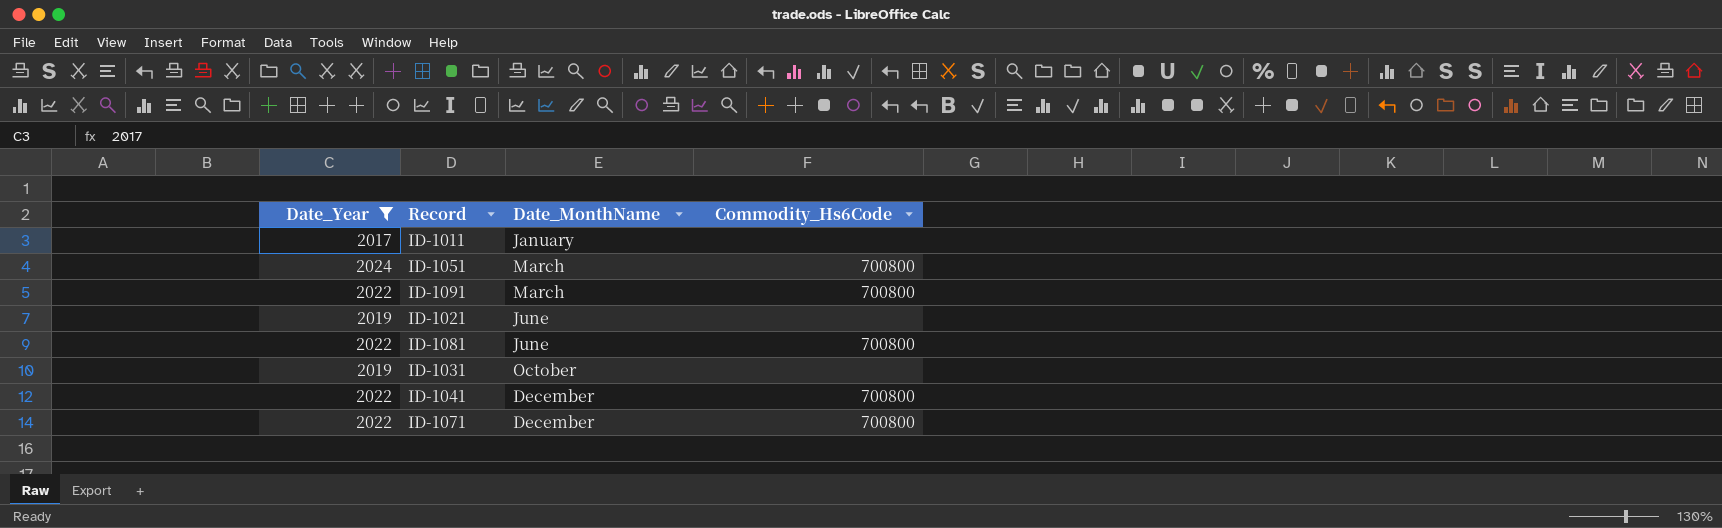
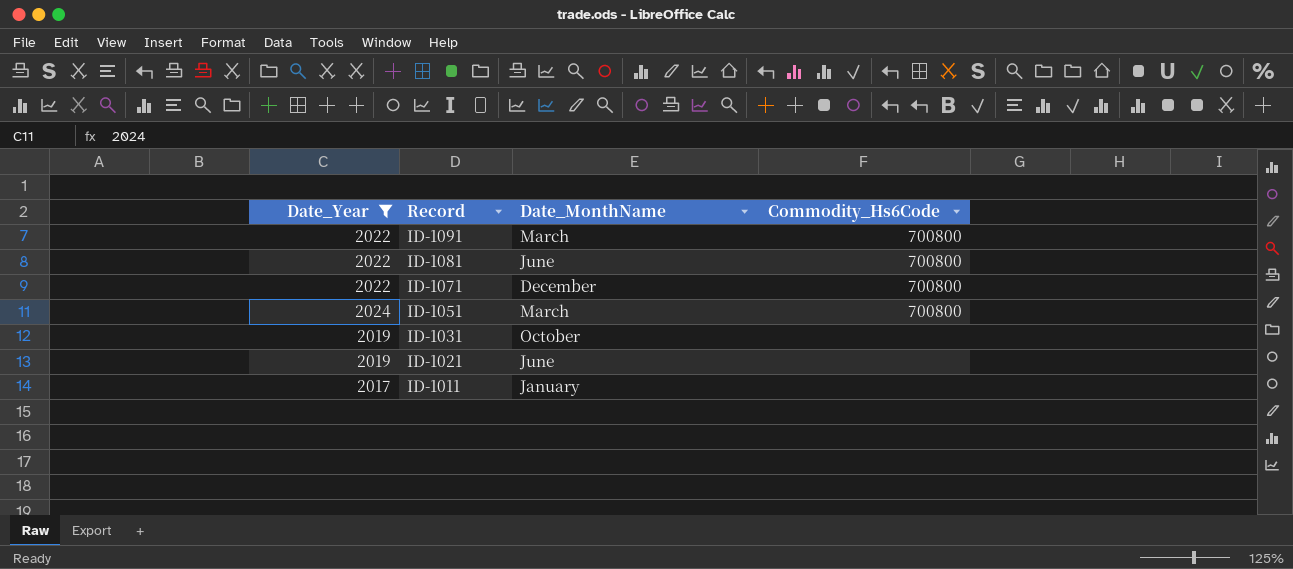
row order: Date_MonthName ascending -> Record descending
row ID-1041: 2022 | December | 700800 -> none

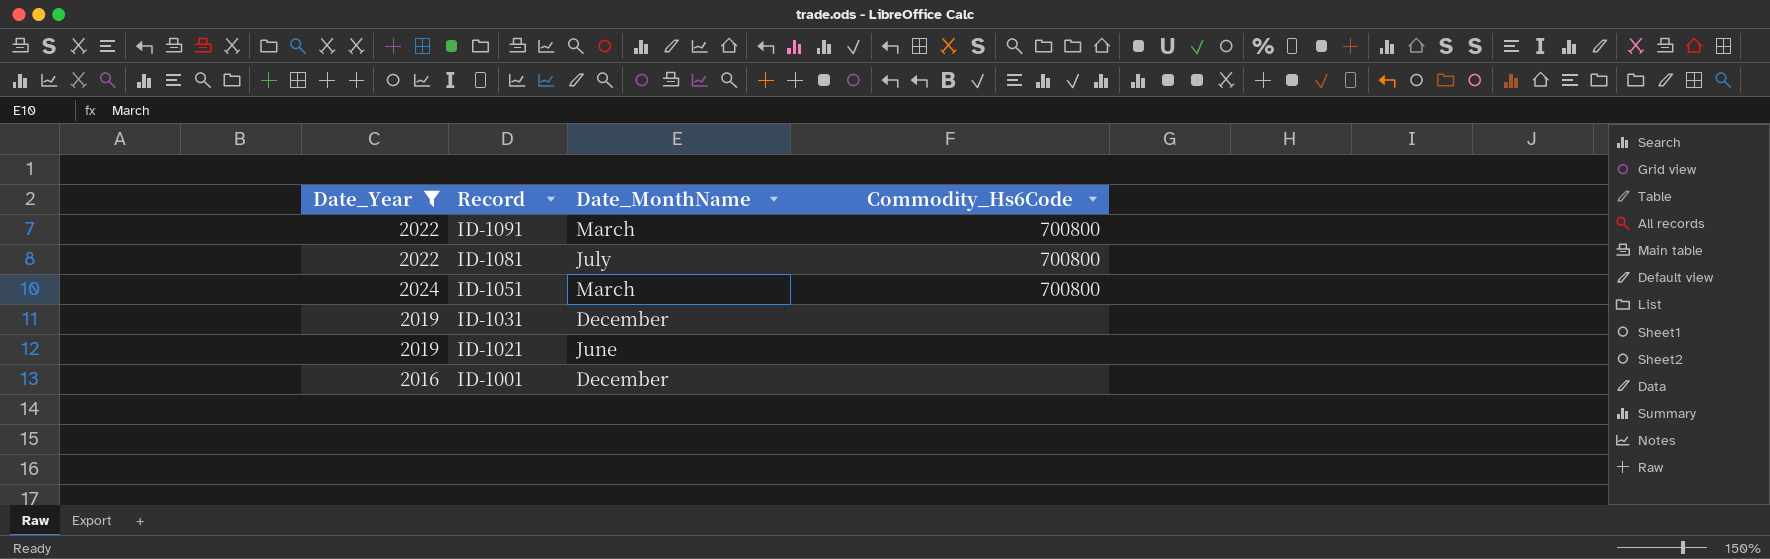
row ID-1071: 2022 | December | 700800 -> none
row ID-1011: 2017 | January | none -> none
ID-1081 | Date_MonthName: June -> July
ID-1031 | Date_MonthName: October -> December
row ID-1001: none -> 2016 | December | none

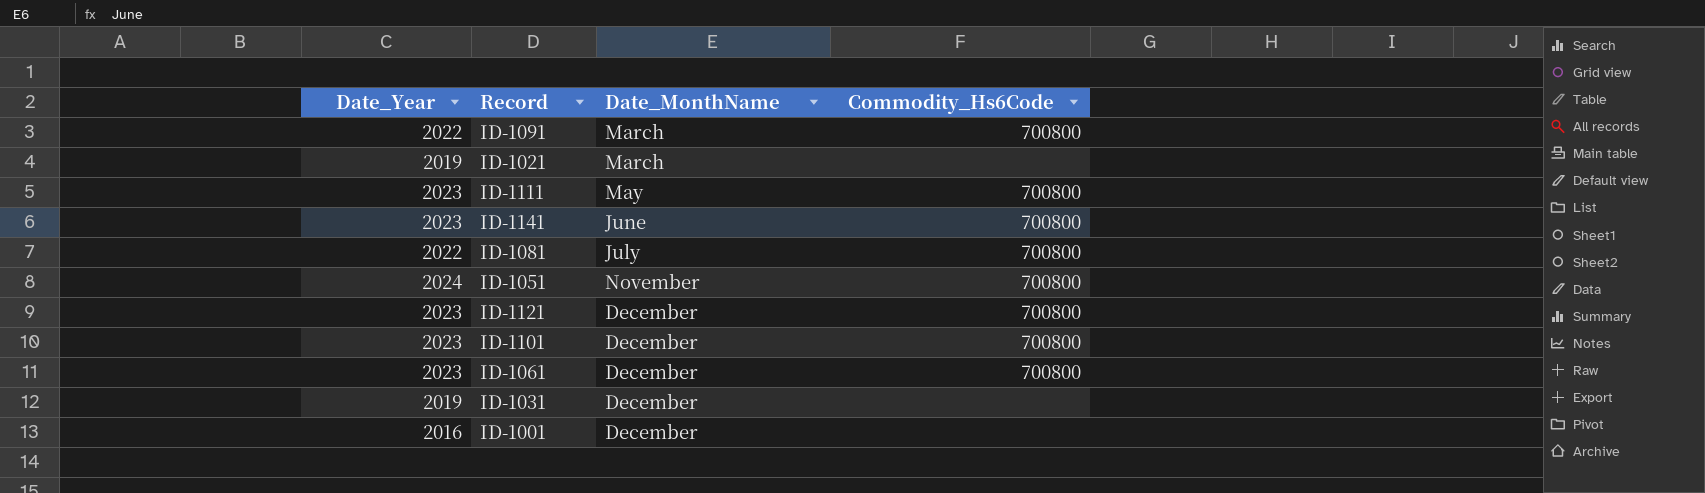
filter: Date_Year != 2023 -> none
row order: Record descending -> Date_MonthName ascending
ID-1021 | Date_MonthName: June -> March
ID-1051 | Date_MonthName: March -> November

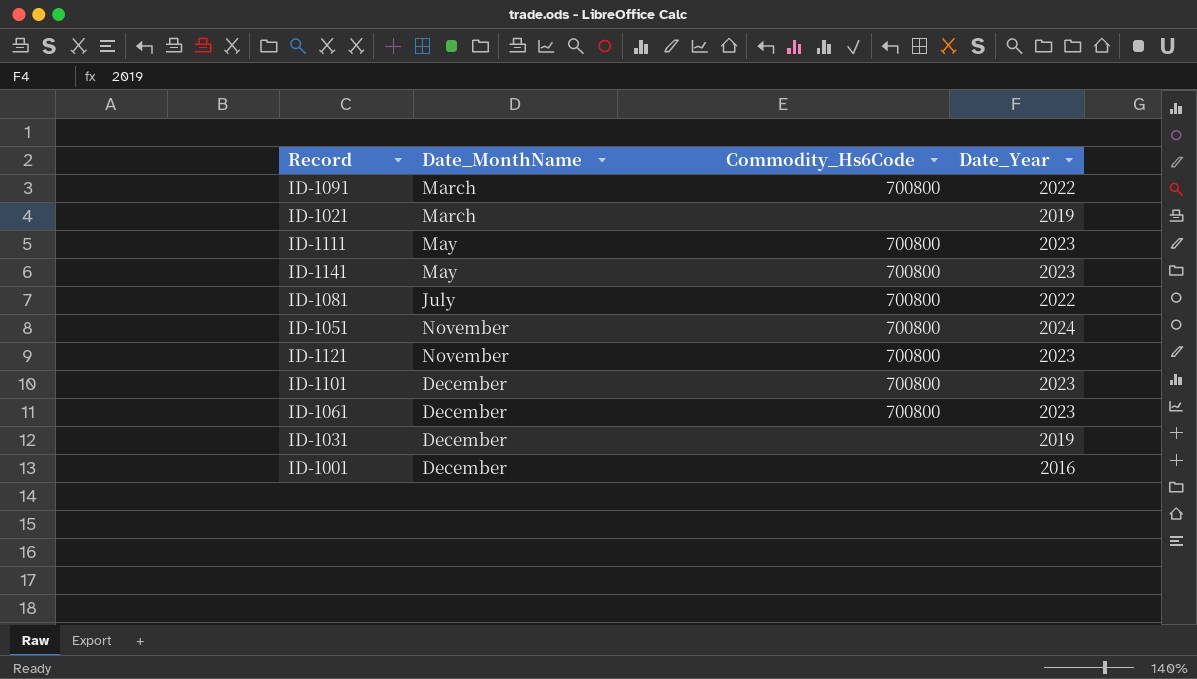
column Date_Year | position: 1 -> 4
ID-1141 | Date_MonthName: June -> May
ID-1121 | Date_MonthName: December -> November

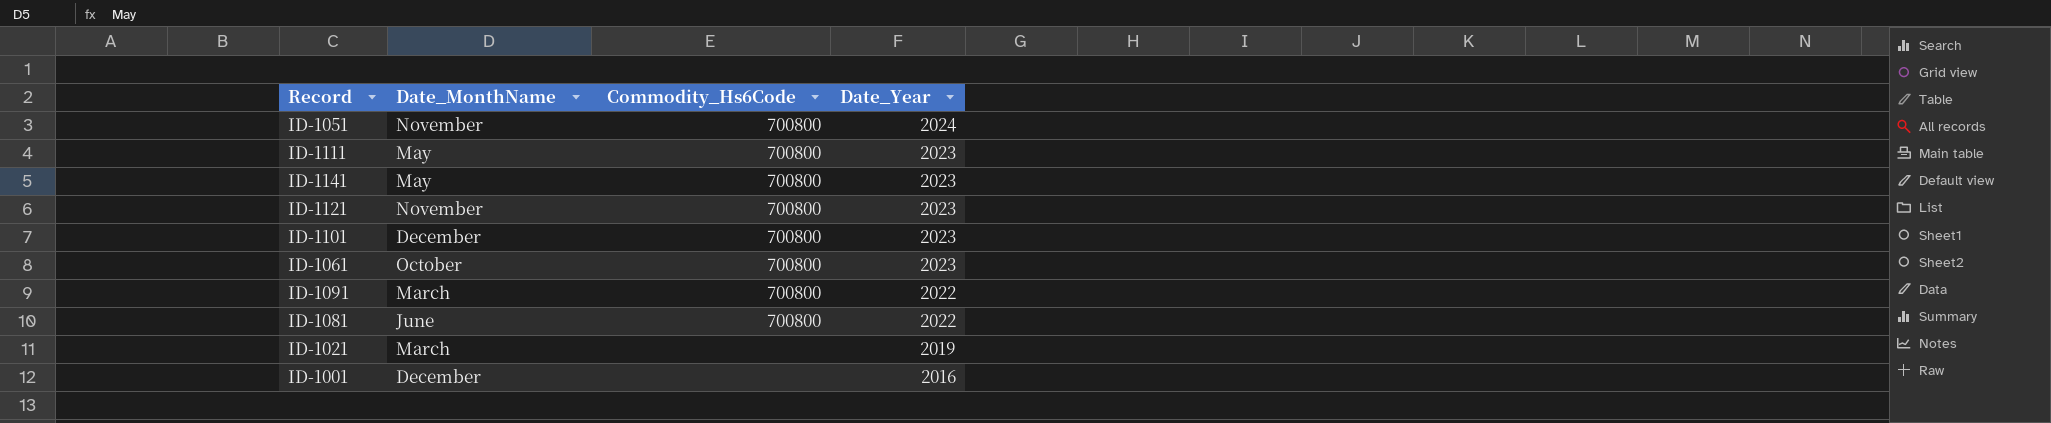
row order: Date_MonthName ascending -> Date_Year descending
row ID-1031: December | none | 2019 -> none
ID-1061 | Date_MonthName: December -> October
ID-1081 | Date_MonthName: July -> June

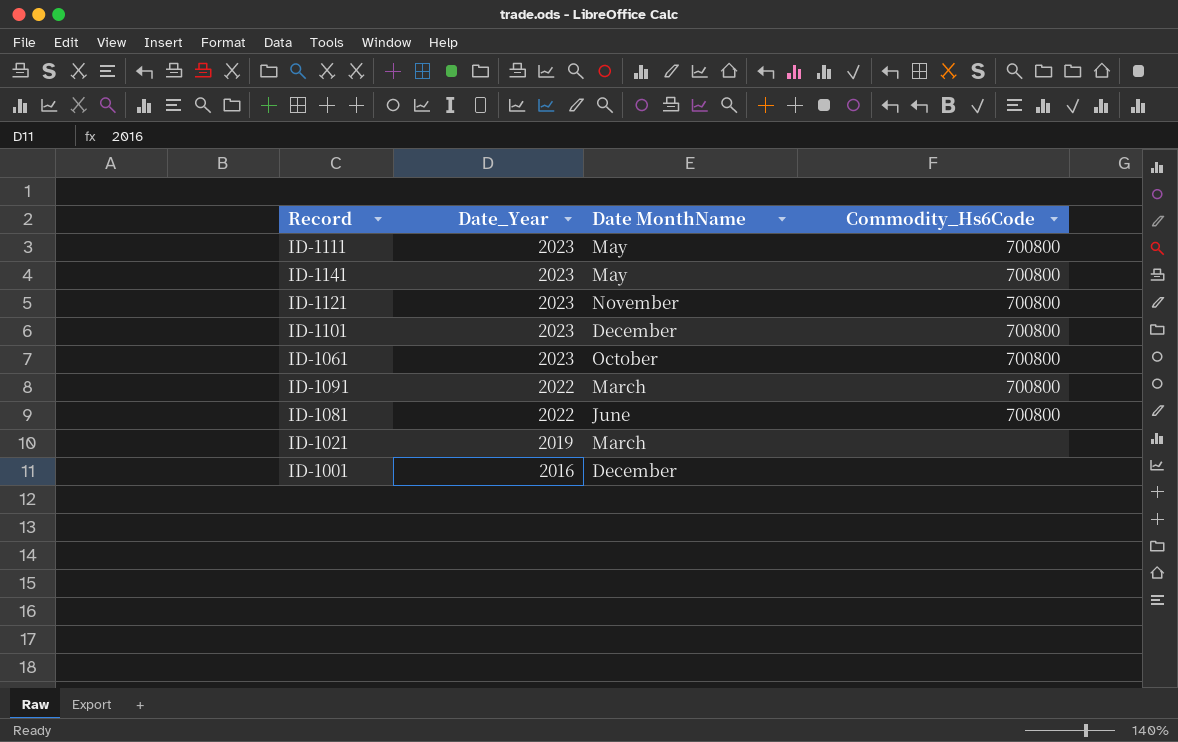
column Date_Year | position: 4 -> 2
column name: Date_MonthName -> Date MonthName
row ID-1051: November | 700800 | 2024 -> none

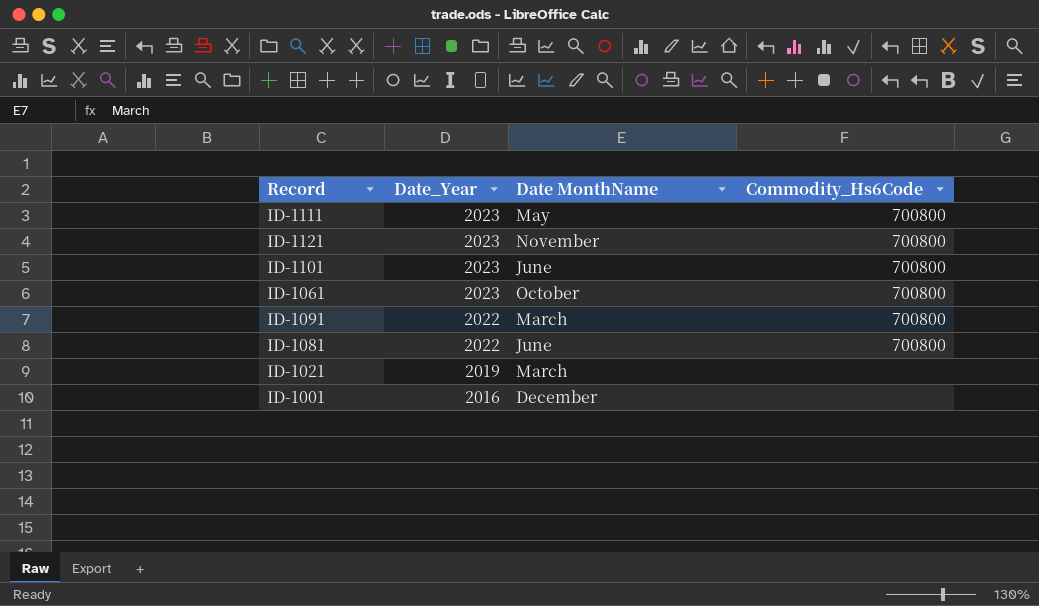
row ID-1141: 2023 | May | 700800 -> none
ID-1101 | Date MonthName: December -> June

